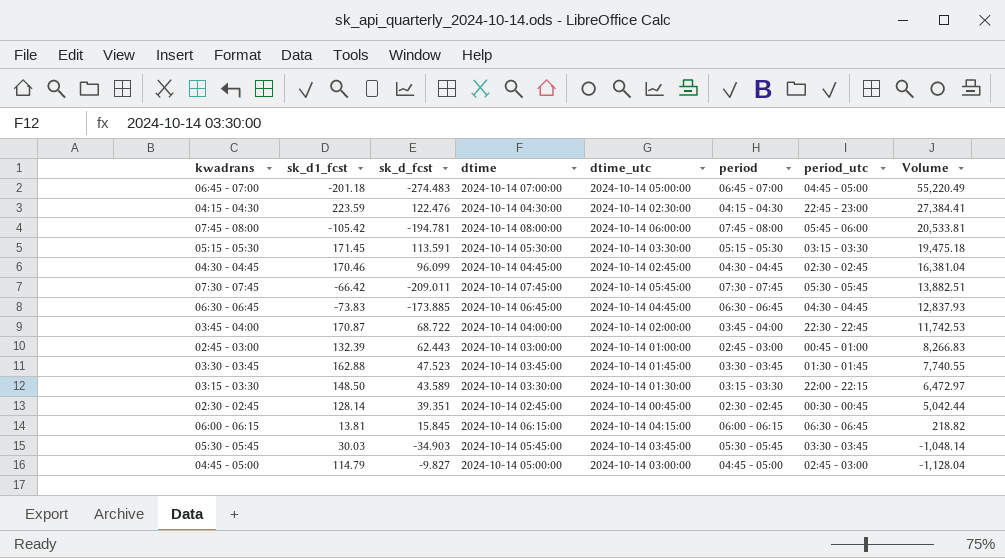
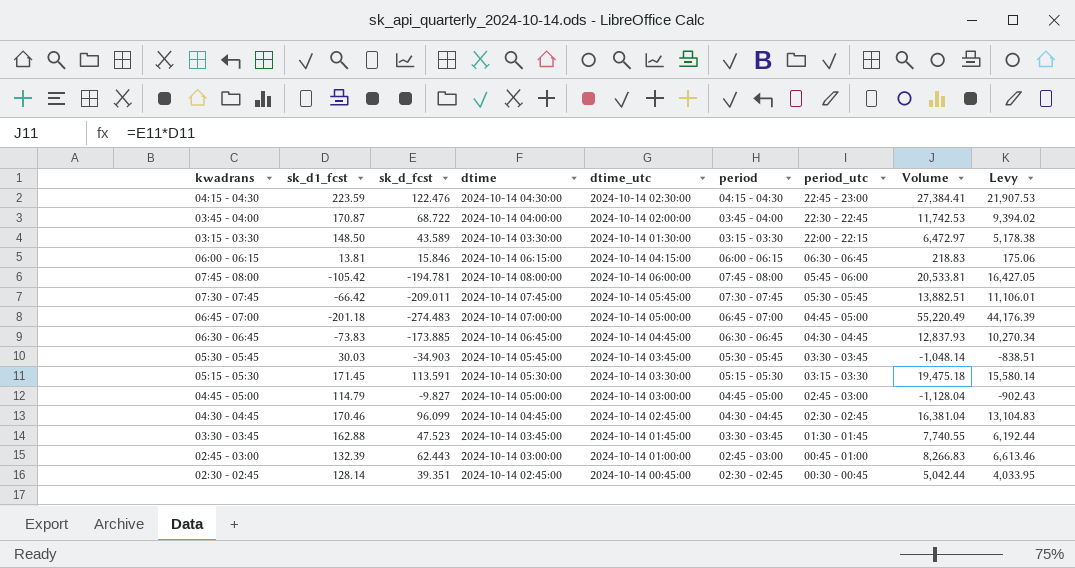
row order: Volume descending -> period_utc descending
column Levy | formula: none -> [Volume] * 0.8
06:00 - 06:15 | sk_d_fcst: 15.845 -> 15.846
06:00 - 06:15 | Volume: 218.82 -> 218.83

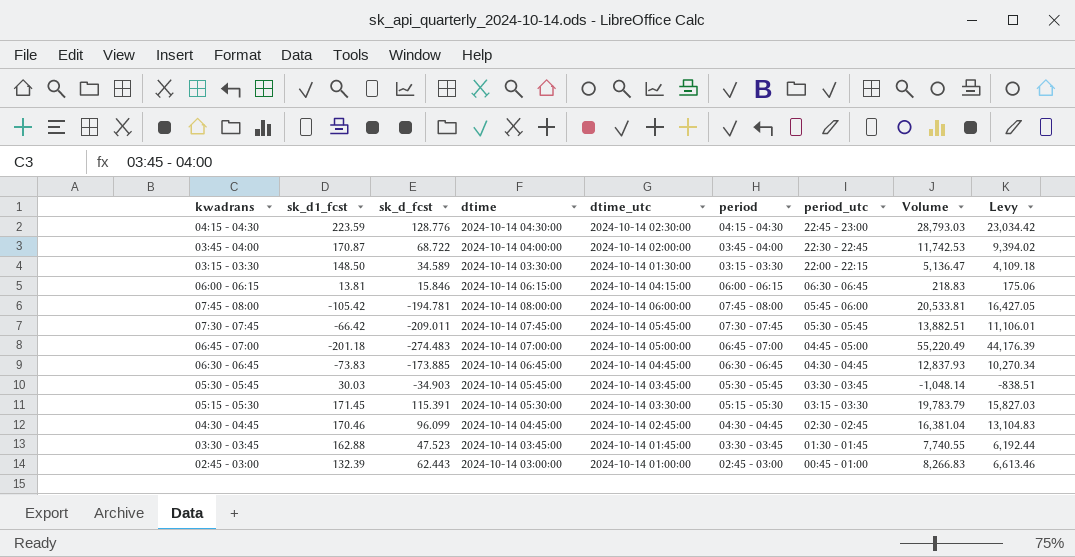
row 04:45 - 05:00: 114.79 | -9.827 | 2024-10-14 05:00:00 | 2024-10-14 03:00:00 | 04:45 - 05:00 | 02:45 - 03:00 | -1,128.04 | -902.43 -> none
row 02:30 - 02:45: 128.14 | 39.351 | 2024-10-14 02:45:00 | 2024-10-14 00:45:00 | 02:30 - 02:45 | 00:30 - 00:45 | 5,042.44 | 4,033.95 -> none
04:15 - 04:30 | sk_d_fcst: 122.476 -> 128.776
04:15 - 04:30 | Volume: 27,384.41 -> 28,793.03
04:15 - 04:30 | Levy: 21,907.53 -> 23,034.42
03:15 - 03:30 | sk_d_fcst: 43.589 -> 34.589
03:15 - 03:30 | Volume: 6,472.97 -> 5,136.47
03:15 - 03:30 | Levy: 5,178.38 -> 4,109.18
05:15 - 05:30 | sk_d_fcst: 113.591 -> 115.391
05:15 - 05:30 | Volume: 19,475.18 -> 19,783.79
05:15 - 05:30 | Levy: 15,580.14 -> 15,827.03

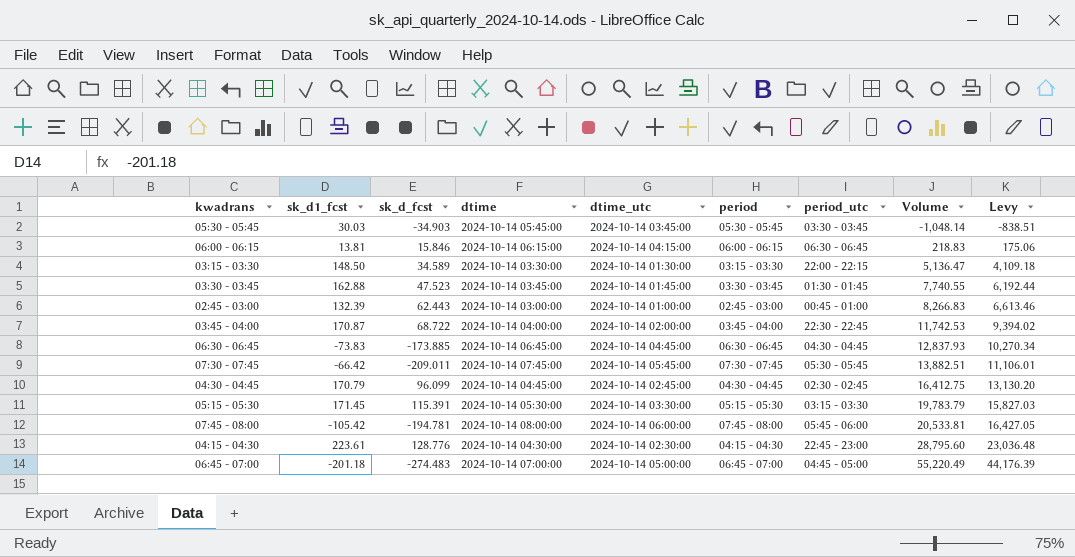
row order: period_utc descending -> Volume ascending
04:30 - 04:45 | sk_d1_fcst: 170.46 -> 170.79
04:30 - 04:45 | Volume: 16,381.04 -> 16,412.75
04:30 - 04:45 | Levy: 13,104.83 -> 13,130.20
04:15 - 04:30 | sk_d1_fcst: 223.59 -> 223.61
04:15 - 04:30 | Volume: 28,793.03 -> 28,795.60
04:15 - 04:30 | Levy: 23,034.42 -> 23,036.48

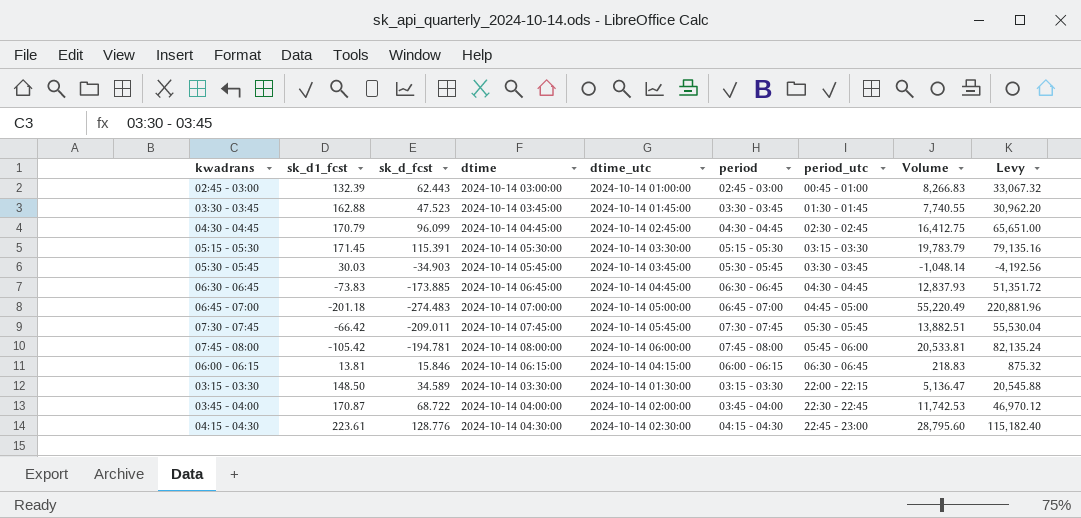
row order: Volume ascending -> period_utc ascending
column Levy | formula: [Volume] * 0.8 -> [Volume] * 4

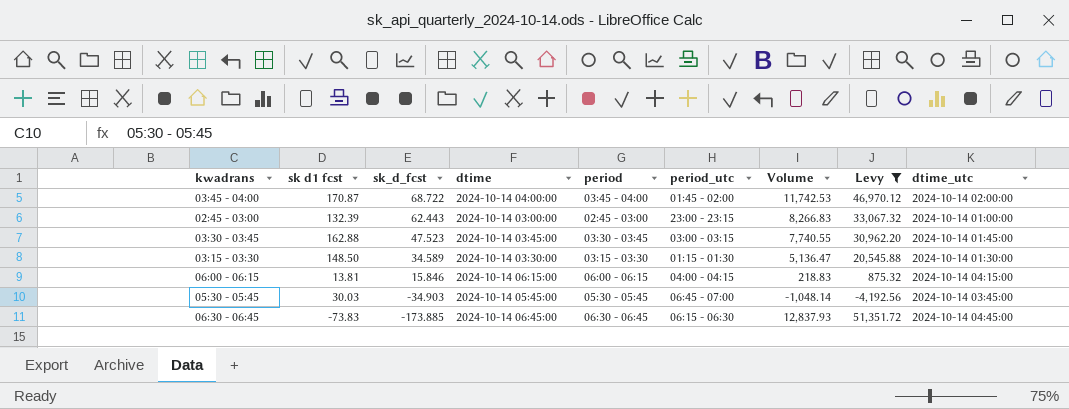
filter: none -> Levy <= 51,351.72
row order: period_utc ascending -> sk_d_fcst descending
column name: sk_d1_fcst -> sk d1 fcst
column dtime_utc | position: 5 -> 9
03:45 - 04:00 | period_utc: 22:30 - 22:45 -> 01:45 - 02:00
02:45 - 03:00 | period_utc: 00:45 - 01:00 -> 23:00 - 23:15
03:30 - 03:45 | period_utc: 01:30 - 01:45 -> 03:00 - 03:15
03:15 - 03:30 | period_utc: 22:00 - 22:15 -> 01:15 - 01:30
06:00 - 06:15 | period_utc: 06:30 - 06:45 -> 04:00 - 04:15
05:30 - 05:45 | period_utc: 03:30 - 03:45 -> 06:45 - 07:00
06:30 - 06:45 | period_utc: 04:30 - 04:45 -> 06:15 - 06:30

